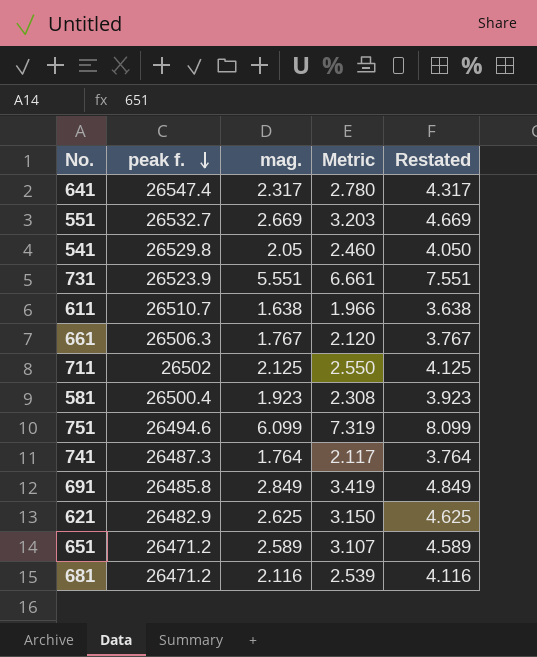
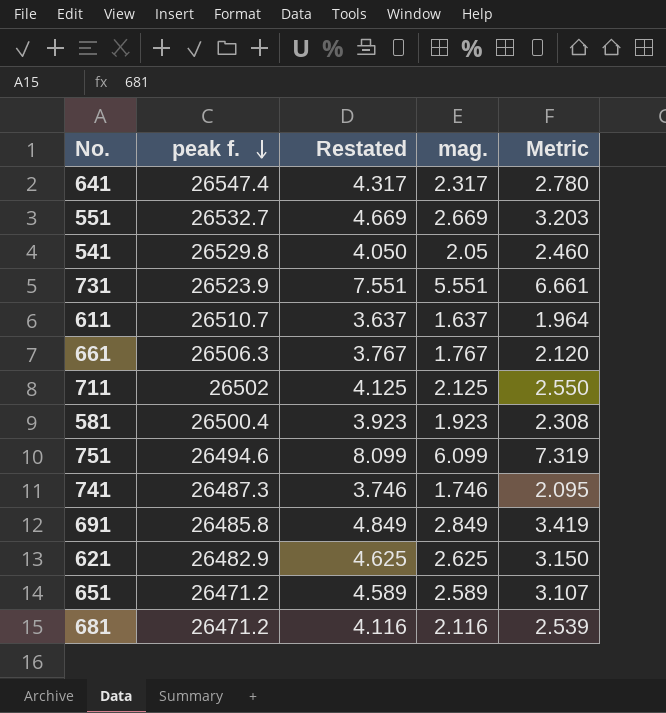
column Restated | position: 5 -> 3
611 | Restated: 3.638 -> 3.637
611 | mag.: 1.638 -> 1.637
611 | Metric: 1.966 -> 1.964
741 | Restated: 3.764 -> 3.746
741 | mag.: 1.764 -> 1.746
741 | Metric: 2.117 -> 2.095

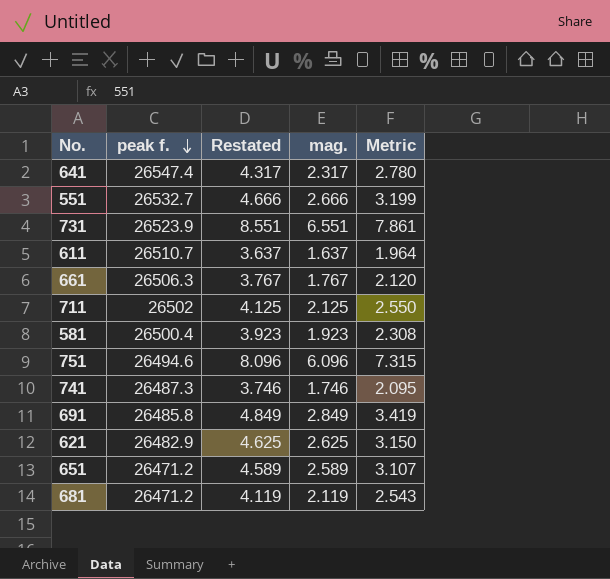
row 541: 26529.8 | 4.050 | 2.05 | 2.460 -> none
551 | Restated: 4.669 -> 4.666
551 | mag.: 2.669 -> 2.666
551 | Metric: 3.203 -> 3.199
731 | Restated: 7.551 -> 8.551
731 | mag.: 5.551 -> 6.551
731 | Metric: 6.661 -> 7.861
751 | Restated: 8.099 -> 8.096
751 | mag.: 6.099 -> 6.096
751 | Metric: 7.319 -> 7.315
681 | Restated: 4.116 -> 4.119
681 | mag.: 2.116 -> 2.119
681 | Metric: 2.539 -> 2.543

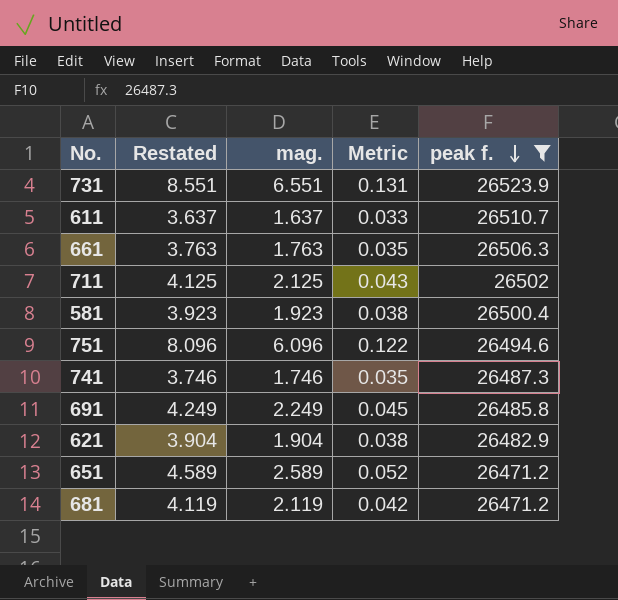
filter: none -> peak f. <= 26523.9
column Metric | formula: [mag.] * 1.2 -> [mag.] * 0.02
column peak f. | position: 2 -> 5
661 | Restated: 3.767 -> 3.763
661 | mag.: 1.767 -> 1.763
691 | Restated: 4.849 -> 4.249
691 | mag.: 2.849 -> 2.249
621 | Restated: 4.625 -> 3.904
621 | mag.: 2.625 -> 1.904

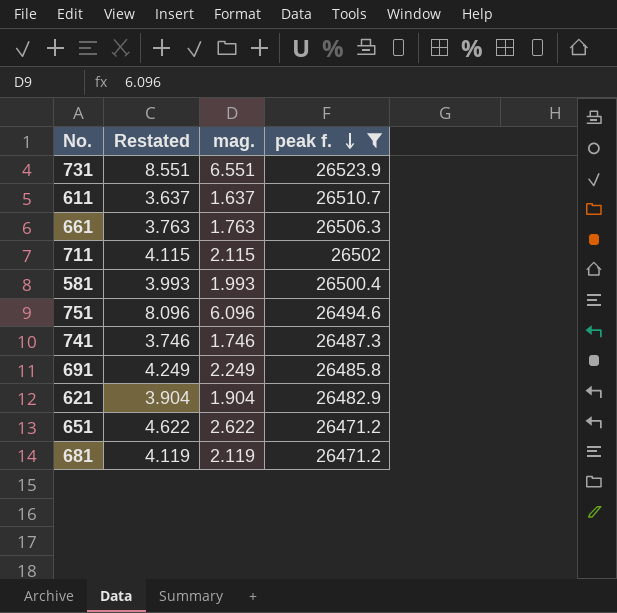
column Metric | formula: [mag.] * 0.02 -> none
711 | Restated: 4.125 -> 4.115
711 | mag.: 2.125 -> 2.115
581 | Restated: 3.923 -> 3.993
581 | mag.: 1.923 -> 1.993
651 | Restated: 4.589 -> 4.622
651 | mag.: 2.589 -> 2.622

